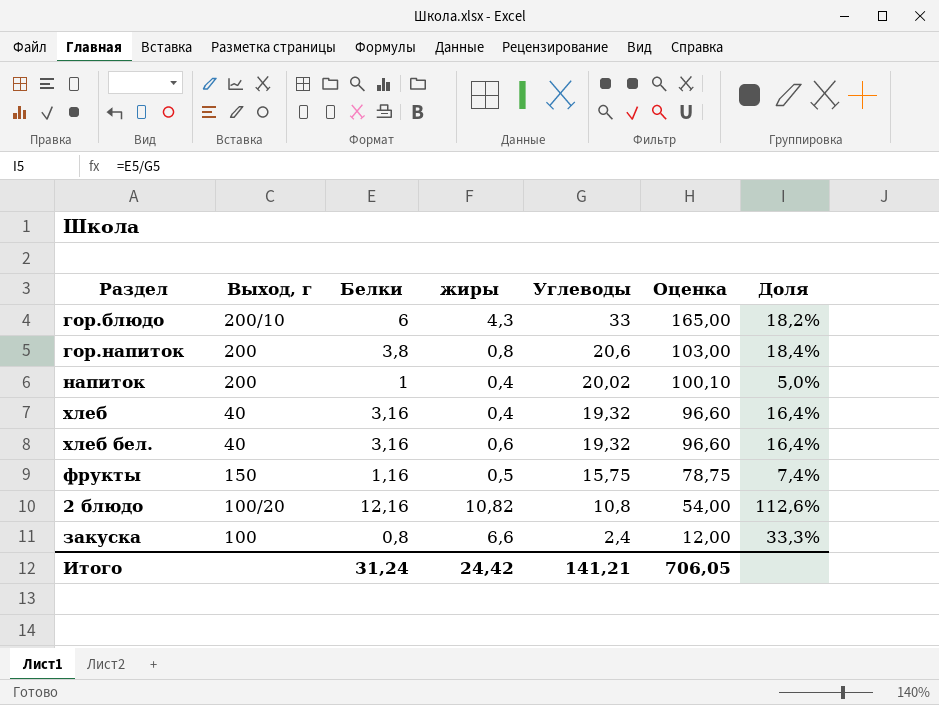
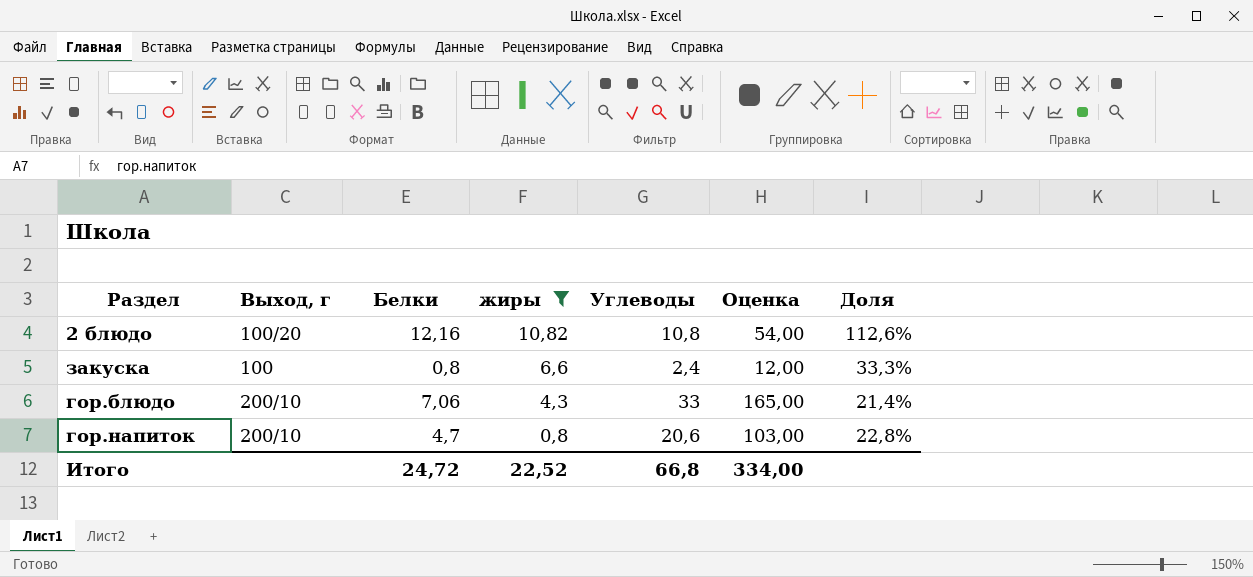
filter: none -> жиры >= 0,8
row order: Углеводы descending -> жиры descending
гор.блюдо | Белки: 6 -> 7,06
гор.блюдо | Доля: 18,2% -> 21,4%
гор.напиток | Выход, г: 200 -> 200/10
гор.напиток | Белки: 3,8 -> 4,7
гор.напиток | Доля: 18,4% -> 22,8%
Итого | Белки: 31,24 -> 24,72
Итого | жиры: 24,42 -> 22,52
Итого | Углеводы: 141,21 -> 66,8
Итого | Оценка: 706,05 -> 334,00

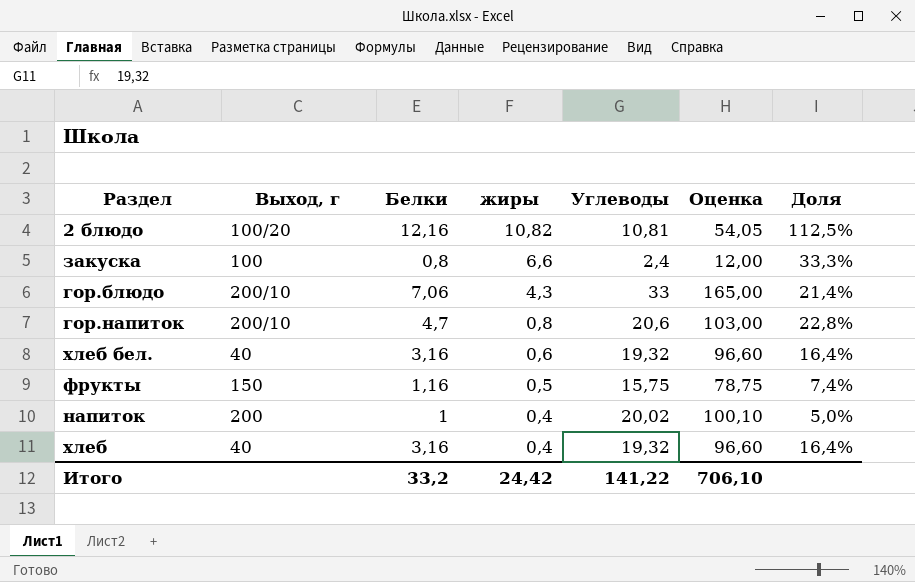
filter: жиры >= 0,8 -> none
2 блюдо | Углеводы: 10,8 -> 10,81
2 блюдо | Оценка: 54,00 -> 54,05
2 блюдо | Доля: 112,6% -> 112,5%
Итого | Белки: 24,72 -> 33,2
Итого | жиры: 22,52 -> 24,42
Итого | Углеводы: 66,8 -> 141,22
Итого | Оценка: 334,00 -> 706,10

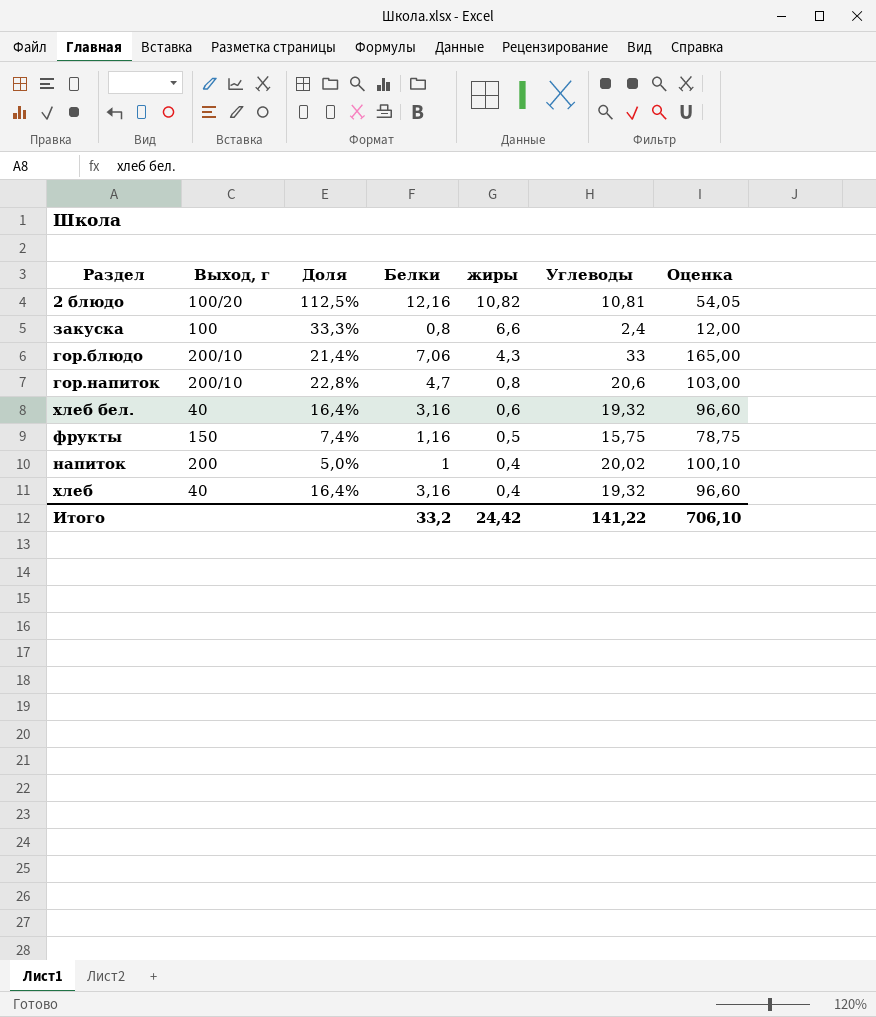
column Доля | position: 7 -> 3

